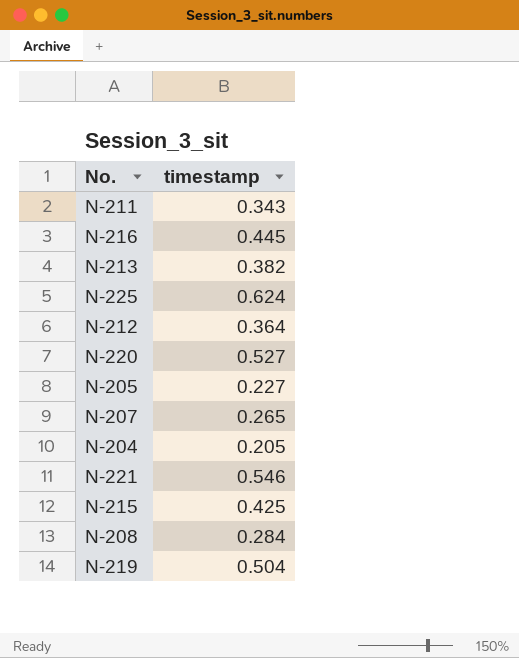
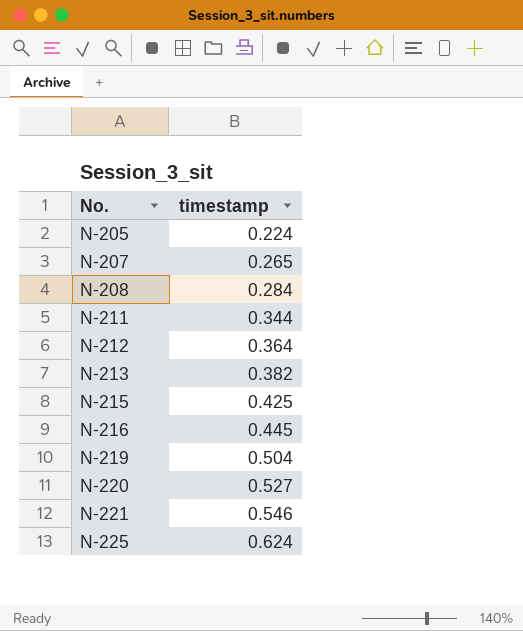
row order: none -> No. ascending
row N-204: 0.205 -> none
N-205 | timestamp: 0.227 -> 0.224
N-211 | timestamp: 0.343 -> 0.344

